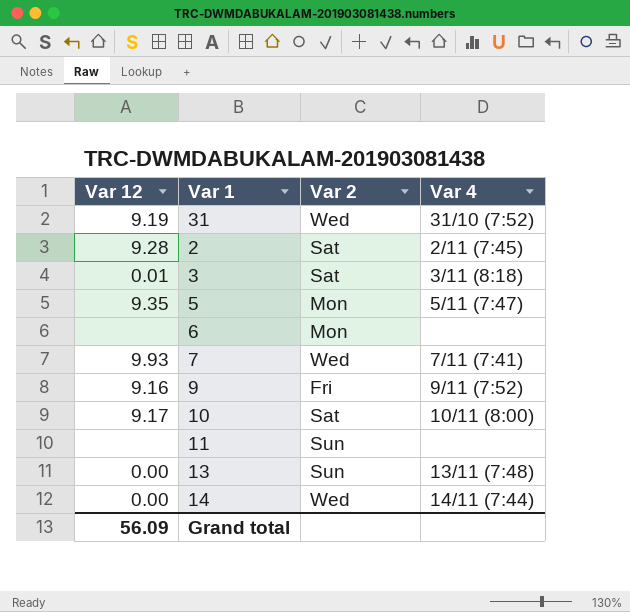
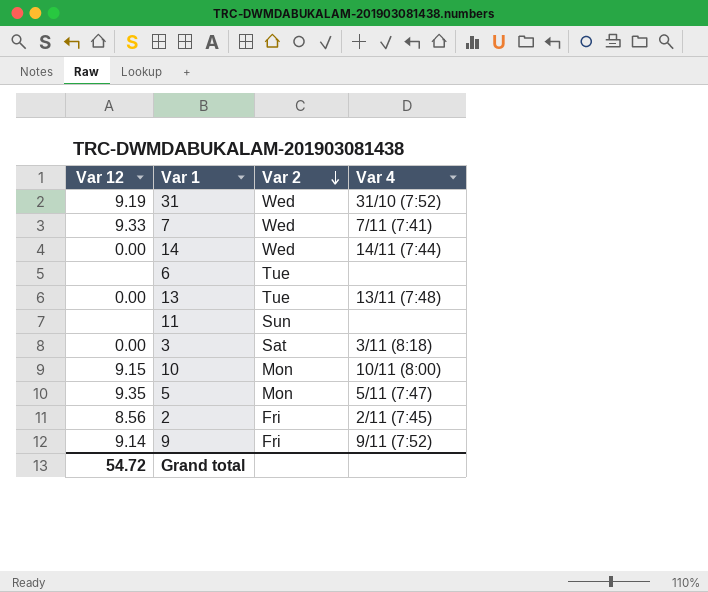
row order: none -> Var 2 descending
7 | Var 12: 9.93 -> 9.33
6 | Var 2: Mon -> Tue
13 | Var 2: Sun -> Tue
3 | Var 12: 0.01 -> 0.00
10 | Var 12: 9.17 -> 9.15
10 | Var 2: Sat -> Mon
2 | Var 12: 9.28 -> 8.56
2 | Var 2: Sat -> Fri
9 | Var 12: 9.16 -> 9.14
Grand total | Var 12: 56.09 -> 54.72

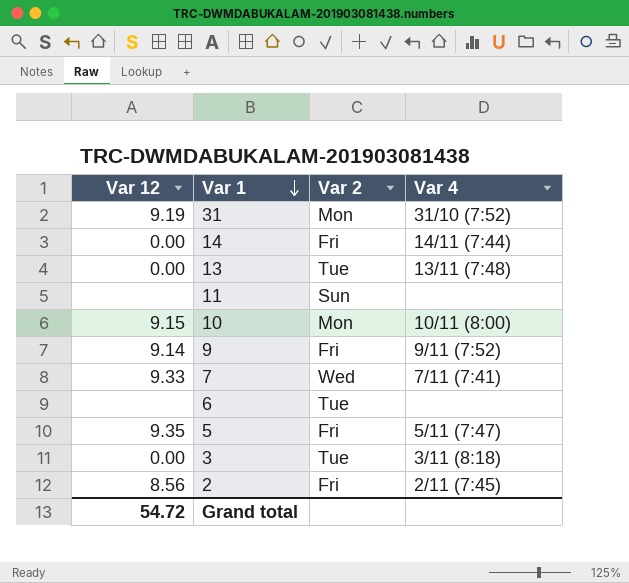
row order: Var 2 descending -> Var 1 descending
31 | Var 2: Wed -> Mon
14 | Var 2: Wed -> Fri
5 | Var 2: Mon -> Fri
3 | Var 2: Sat -> Tue

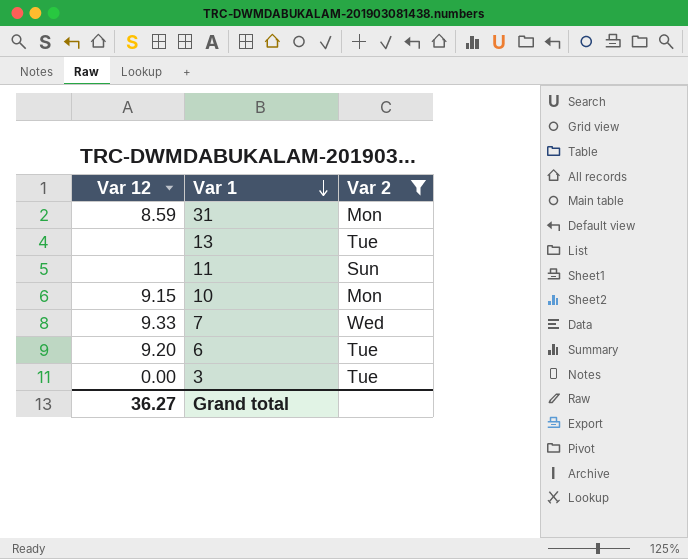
filter: none -> Var 2 != Fri
column Var 4 | position: 4 -> none
31 | Var 12: 9.19 -> 8.59
13 | Var 12: 0.00 -> none
6 | Var 12: none -> 9.20
Grand total | Var 12: 54.72 -> 36.27

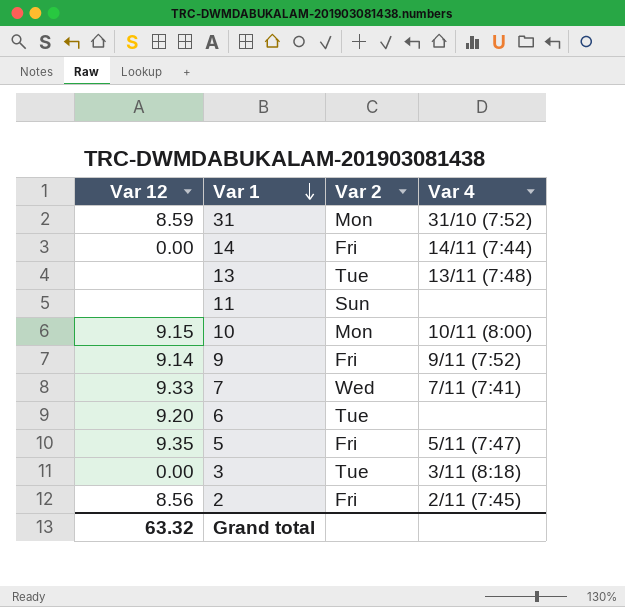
filter: Var 2 != Fri -> none
column Var 4 | position: none -> 4
Grand total | Var 12: 36.27 -> 63.32

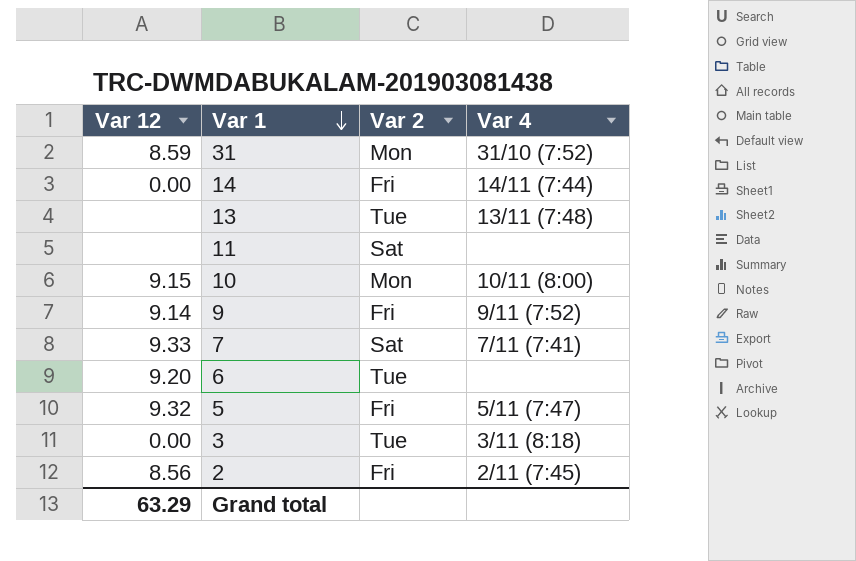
11 | Var 2: Sun -> Sat
7 | Var 2: Wed -> Sat
5 | Var 12: 9.35 -> 9.32
Grand total | Var 12: 63.32 -> 63.29

